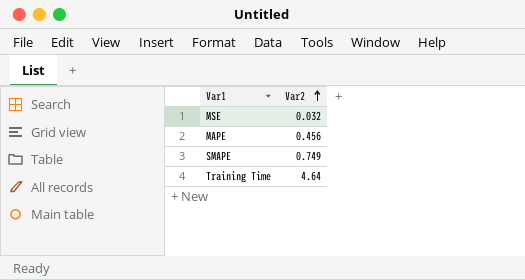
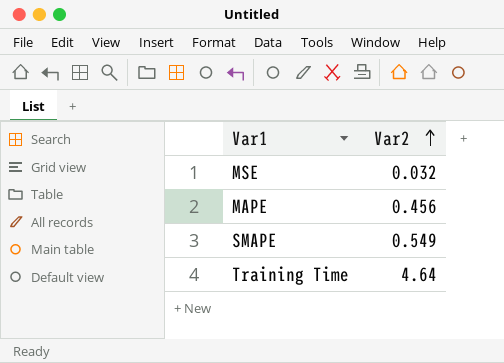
SMAPE | Var2: 0.749 -> 0.549

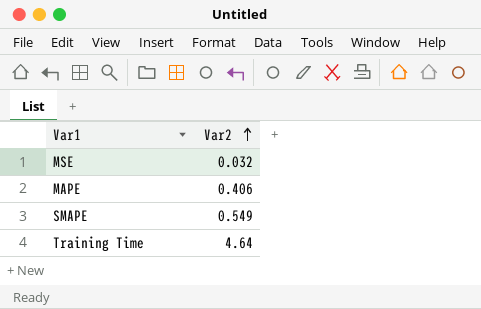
MAPE | Var2: 0.456 -> 0.406

